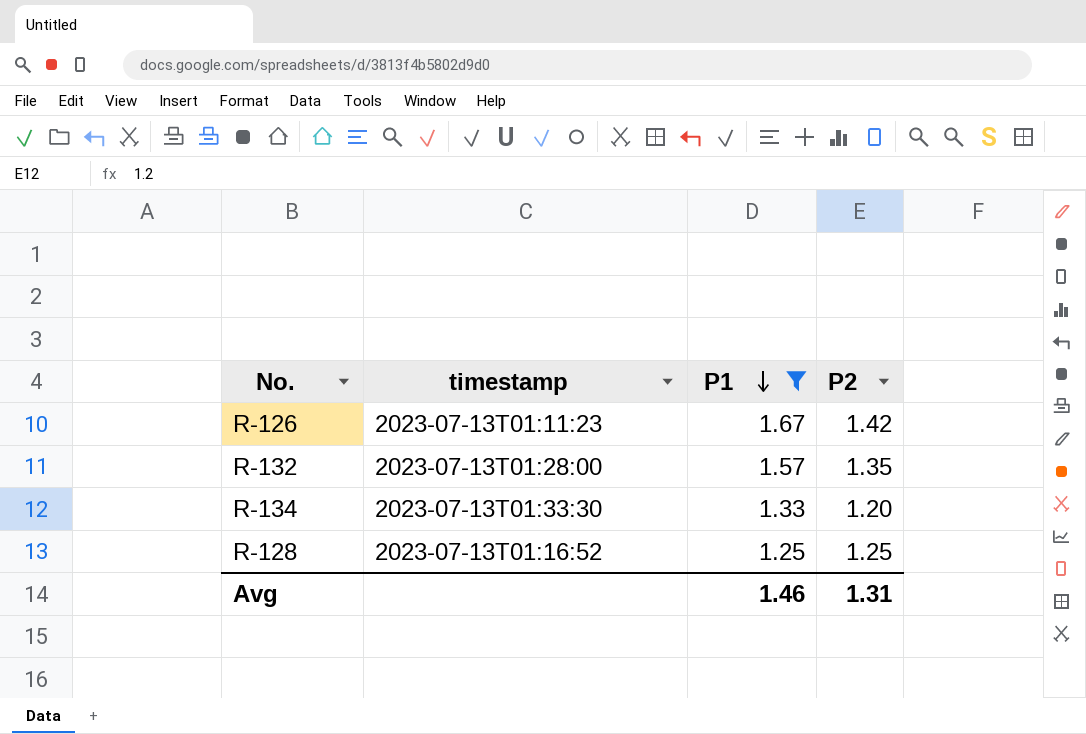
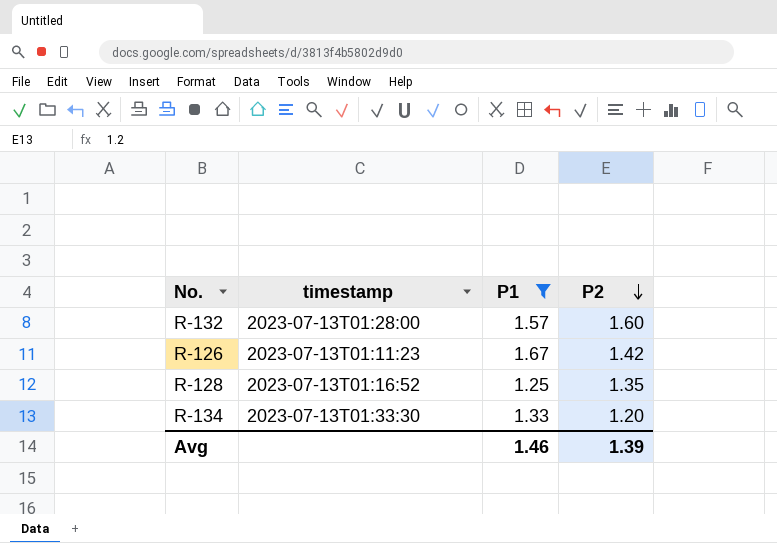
row order: P1 descending -> P2 descending
R-132 | P2: 1.35 -> 1.60
R-128 | P2: 1.25 -> 1.35
Avg | P2: 1.31 -> 1.39

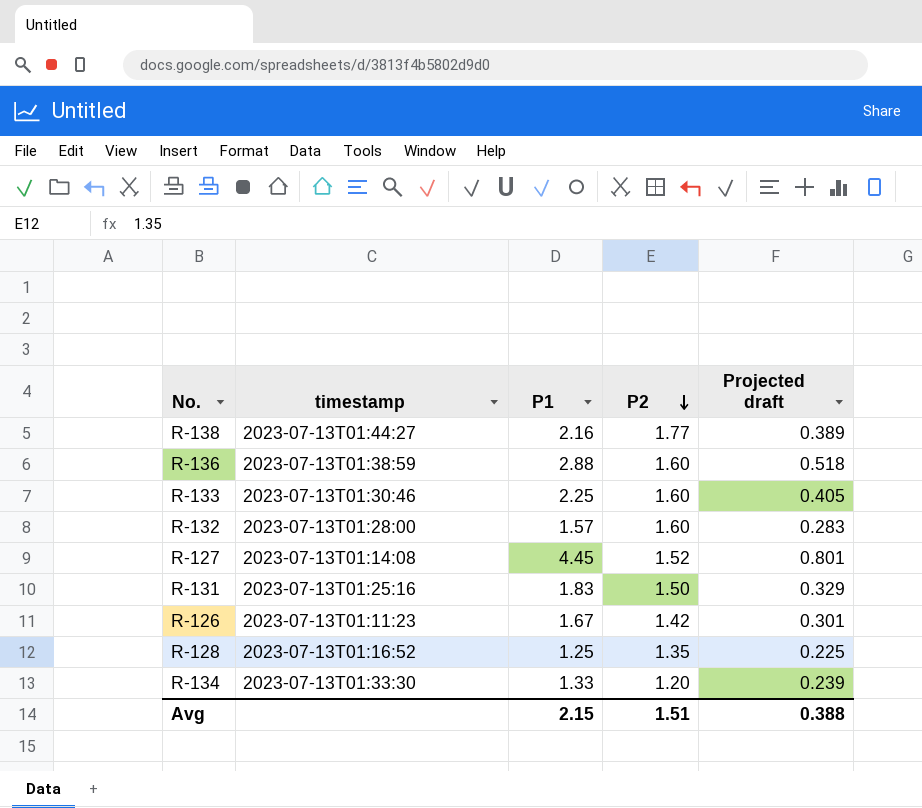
filter: P1 <= 1.67 -> none
column Projected draft | formula: none -> [P1] * 0.18
Avg | P1: 1.46 -> 2.15
Avg | P2: 1.39 -> 1.51

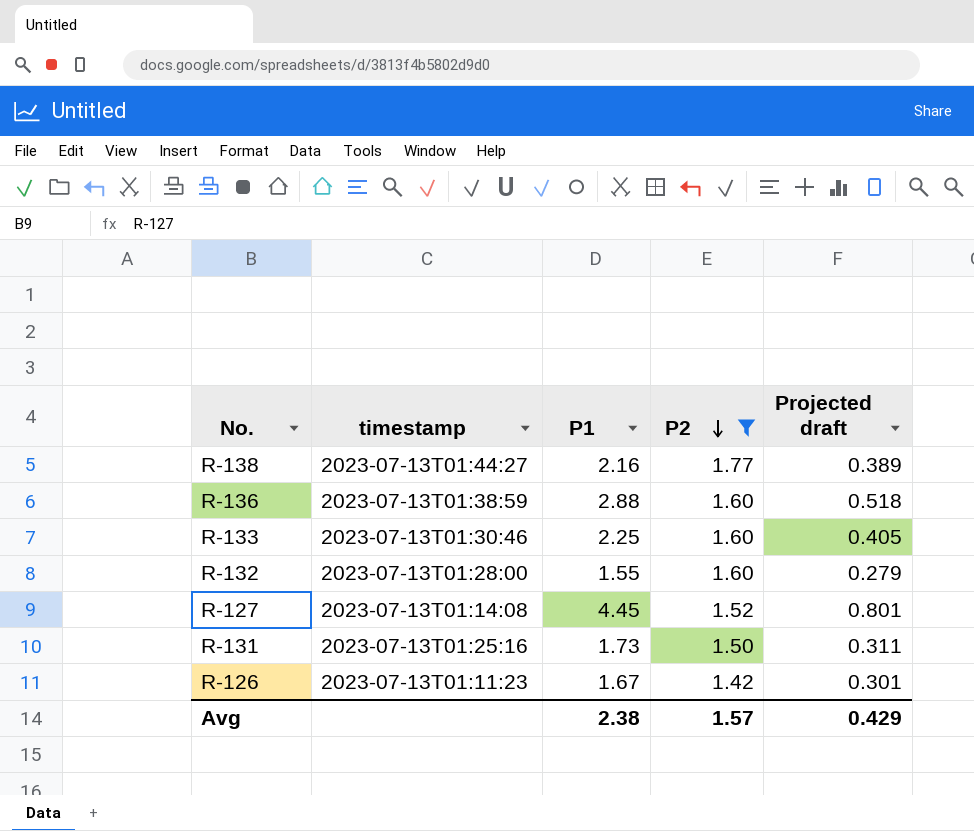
filter: none -> P2 >= 1.42
R-132 | P1: 1.57 -> 1.55
R-132 | Projected draft: 0.283 -> 0.279
R-131 | P1: 1.83 -> 1.73
R-131 | Projected draft: 0.329 -> 0.311
Avg | P1: 2.15 -> 2.38
Avg | P2: 1.51 -> 1.57
Avg | Projected draft: 0.388 -> 0.429

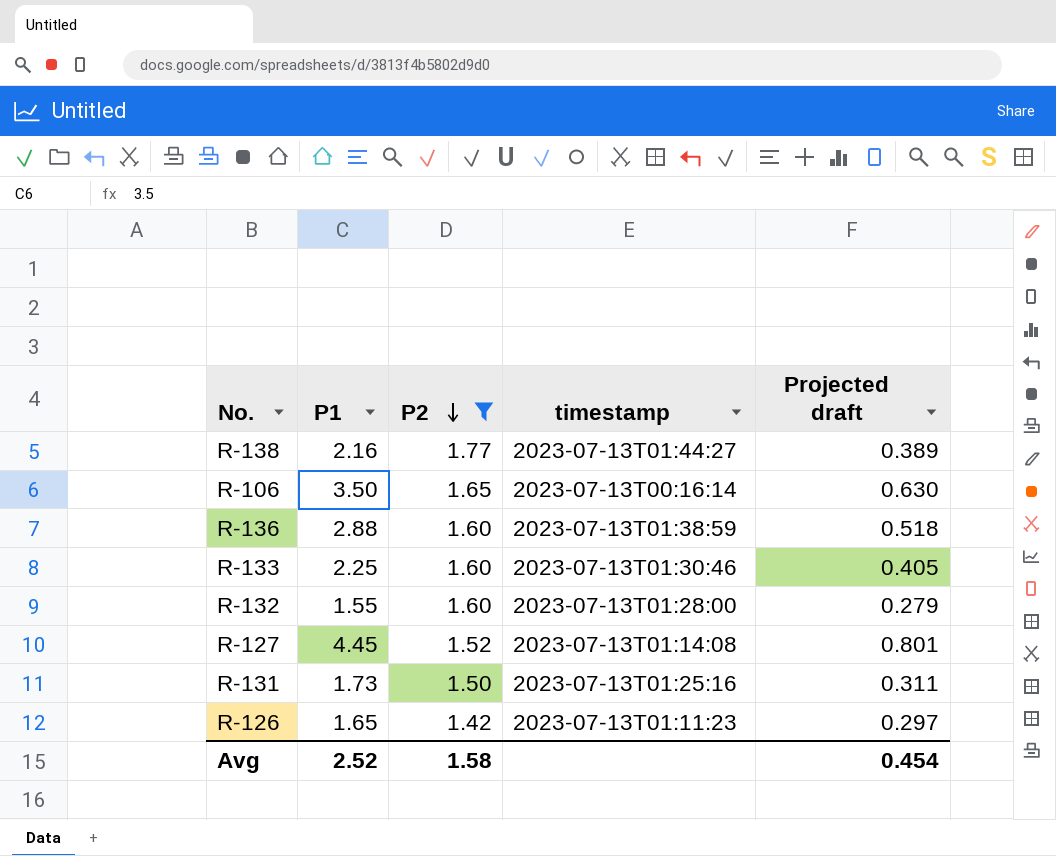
column timestamp | position: 2 -> 4
row R-106: none -> 3.50 | 1.65 | 2023-07-13T00:16:14 | 0.630
R-126 | P1: 1.67 -> 1.65
R-126 | Projected draft: 0.301 -> 0.297
Avg | P1: 2.38 -> 2.52
Avg | P2: 1.57 -> 1.58
Avg | Projected draft: 0.429 -> 0.454

